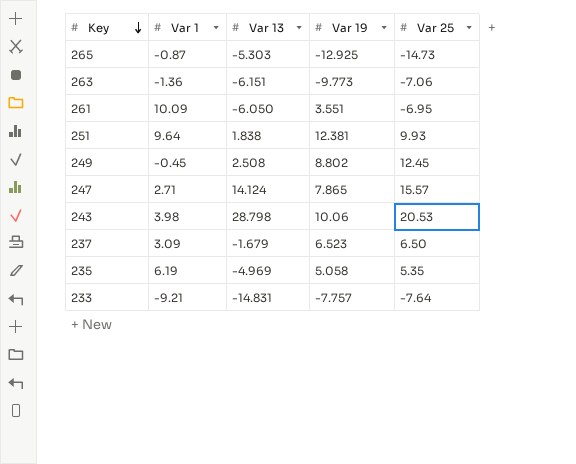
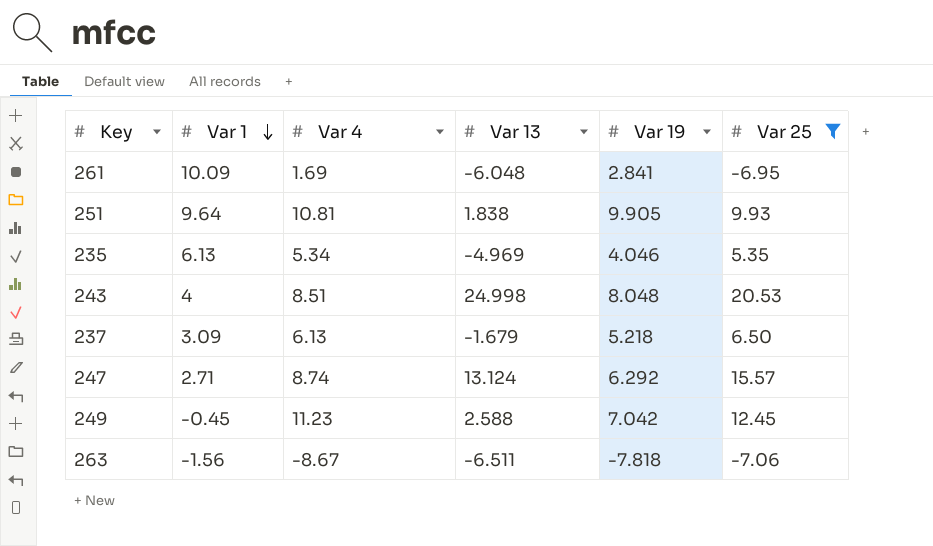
filter: none -> Var 25 >= -7.06
row order: Key descending -> Var 1 descending
column Var 4 | position: none -> 3
261 | Var 13: -6.050 -> -6.048
261 | Var 19: 3.551 -> 2.841
251 | Var 19: 12.381 -> 9.905
235 | Var 1: 6.19 -> 6.13
235 | Var 19: 5.058 -> 4.046
243 | Var 1: 3.98 -> 4
243 | Var 13: 28.798 -> 24.998
243 | Var 19: 10.06 -> 8.048
237 | Var 19: 6.523 -> 5.218
247 | Var 13: 14.124 -> 13.124
247 | Var 19: 7.865 -> 6.292
249 | Var 13: 2.508 -> 2.588
249 | Var 19: 8.802 -> 7.042
263 | Var 1: -1.36 -> -1.56
263 | Var 13: -6.151 -> -6.511
263 | Var 19: -9.773 -> -7.818

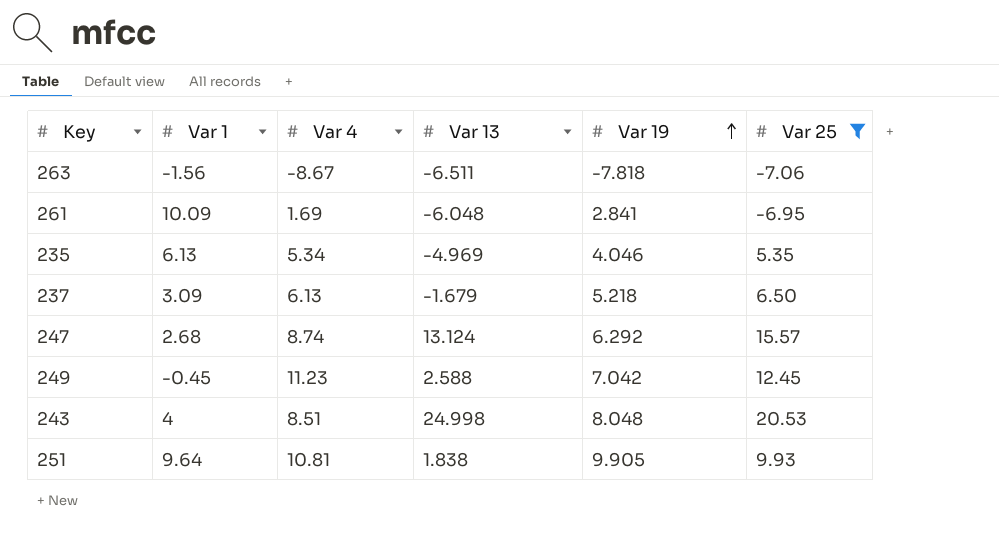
row order: Var 1 descending -> Var 19 ascending
247 | Var 1: 2.71 -> 2.68

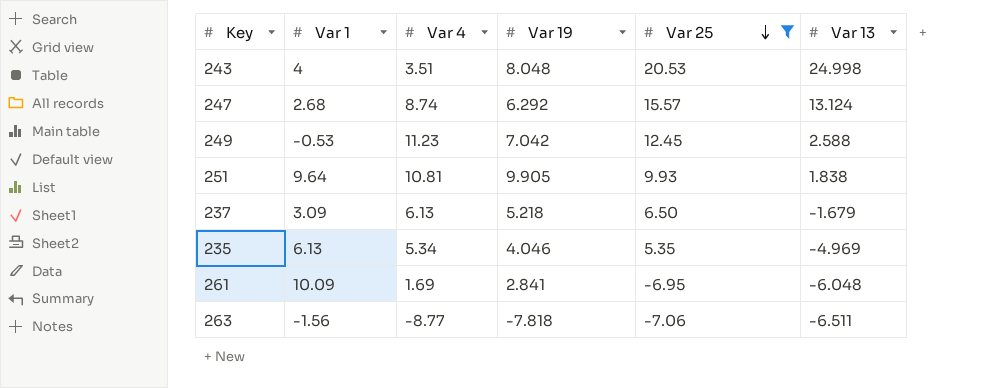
row order: Var 19 ascending -> Var 25 descending
column Var 13 | position: 4 -> 6
243 | Var 4: 8.51 -> 3.51
249 | Var 1: -0.45 -> -0.53
263 | Var 4: -8.67 -> -8.77

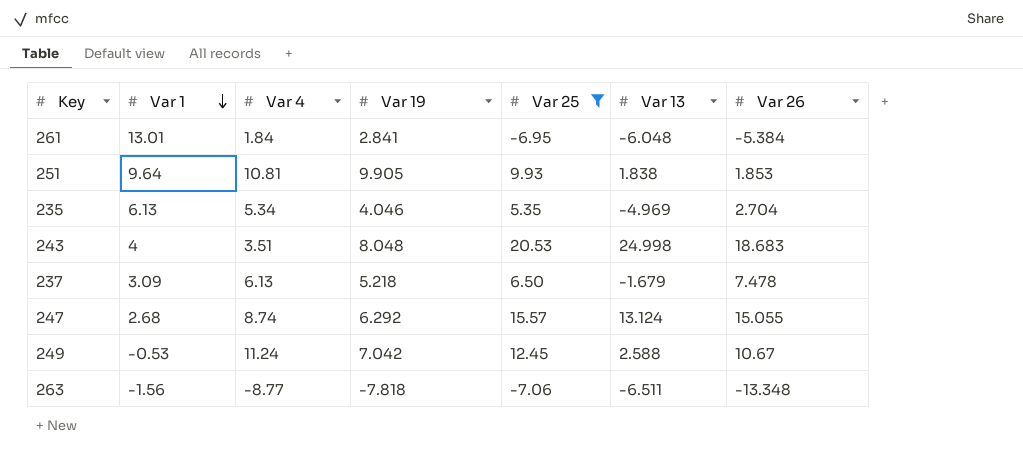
row order: Var 25 descending -> Var 1 descending
column Var 26 | position: none -> 7
261 | Var 1: 10.09 -> 13.01
261 | Var 4: 1.69 -> 1.84
249 | Var 4: 11.23 -> 11.24

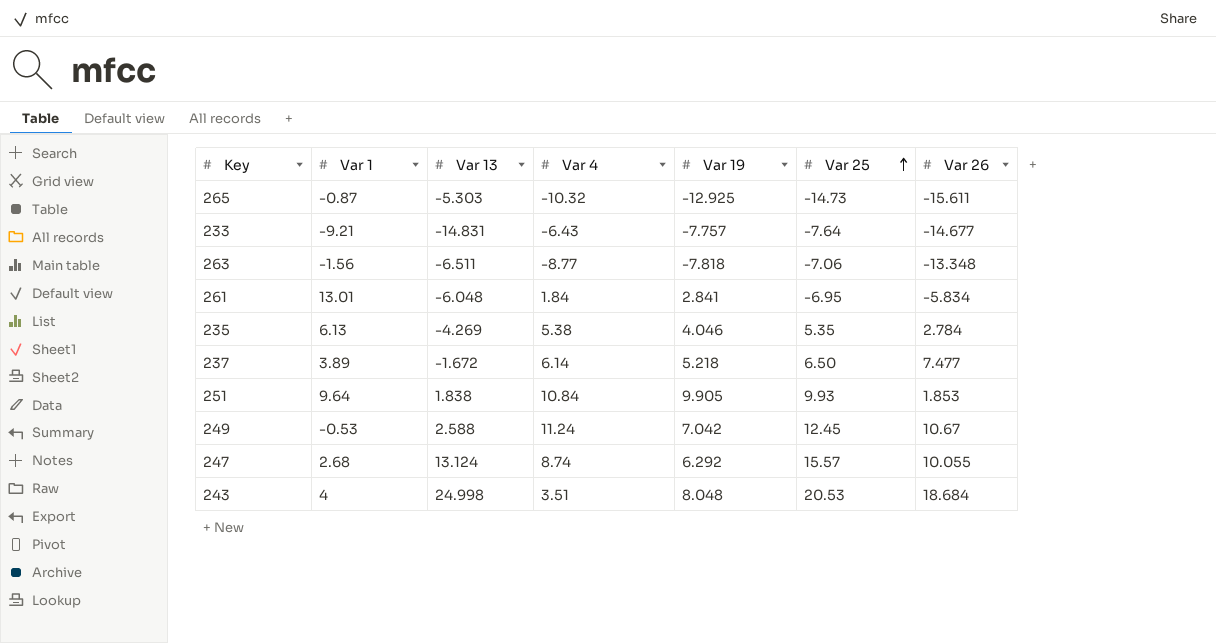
filter: Var 25 >= -7.06 -> none
row order: Var 1 descending -> Var 25 ascending
column Var 13 | position: 6 -> 3
261 | Var 26: -5.384 -> -5.834
235 | Var 13: -4.969 -> -4.269
235 | Var 4: 5.34 -> 5.38
235 | Var 26: 2.704 -> 2.784
237 | Var 1: 3.09 -> 3.89
237 | Var 13: -1.679 -> -1.672
237 | Var 4: 6.13 -> 6.14
237 | Var 26: 7.478 -> 7.477
251 | Var 4: 10.81 -> 10.84
247 | Var 26: 15.055 -> 10.055
243 | Var 26: 18.683 -> 18.684

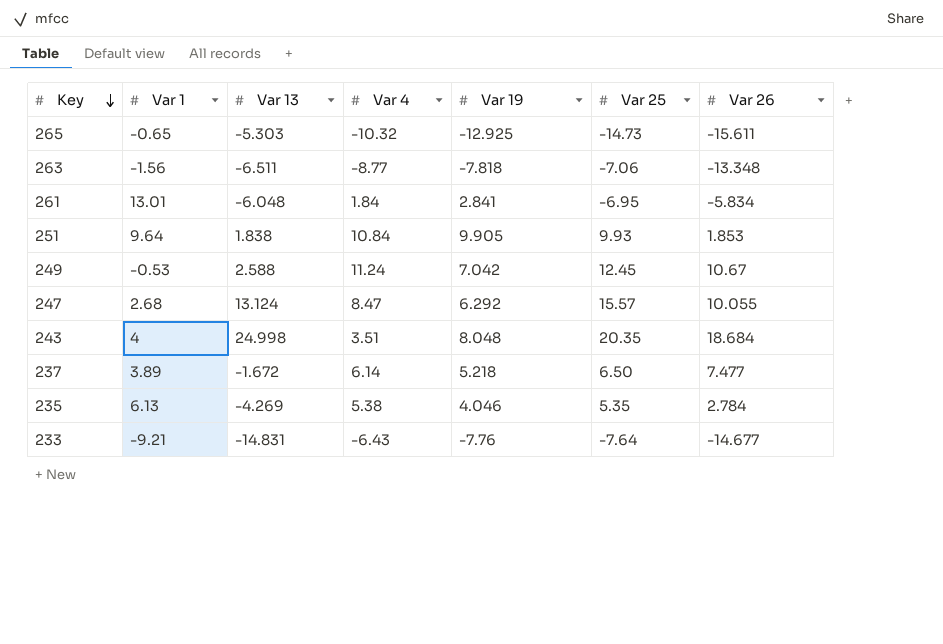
row order: Var 25 ascending -> Key descending
265 | Var 1: -0.87 -> -0.65
247 | Var 4: 8.74 -> 8.47
243 | Var 25: 20.53 -> 20.35
233 | Var 19: -7.757 -> -7.76

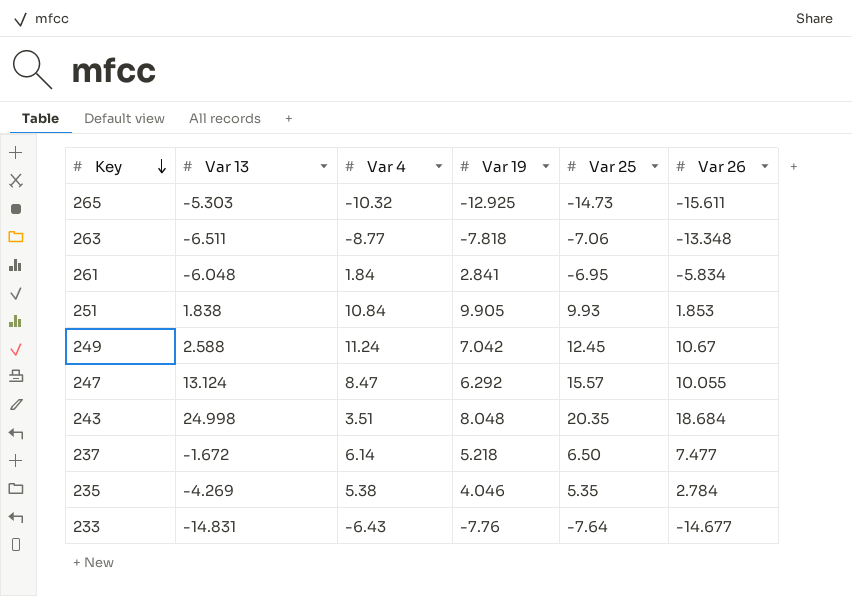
column Var 1 | position: 2 -> none

